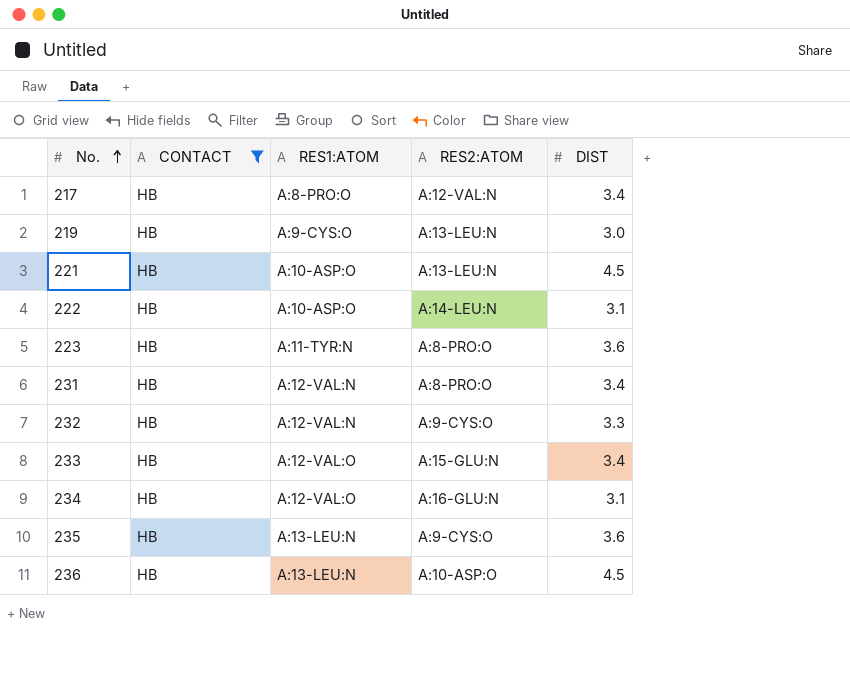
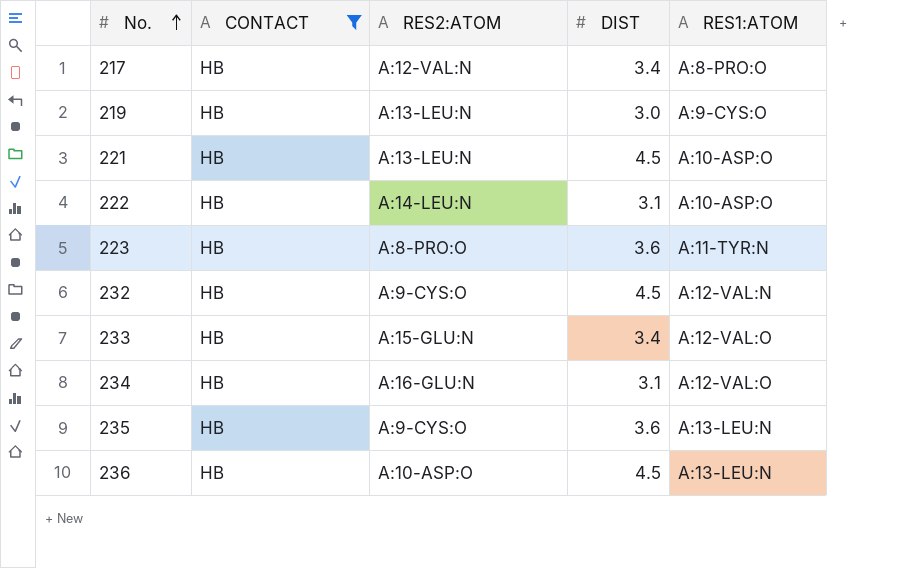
column RES1:ATOM | position: 3 -> 5
row 231: HB | A:12-VAL:N | A:8-PRO:O | 3.4 -> none
232 | DIST: 3.3 -> 4.5

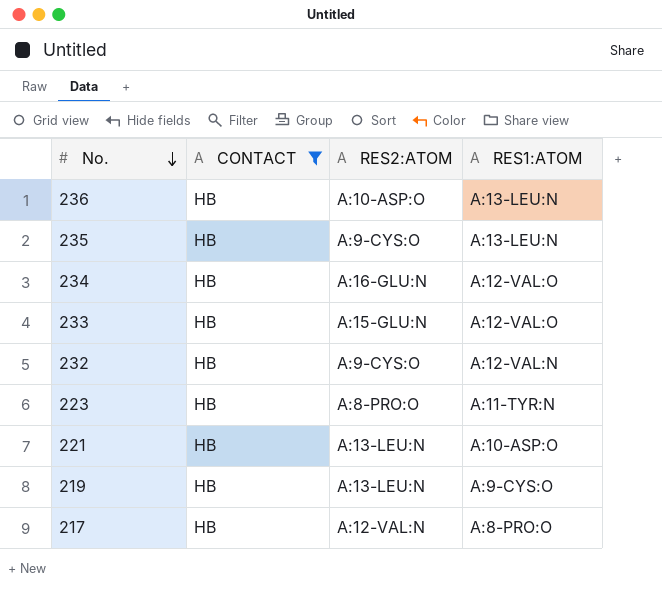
row order: No. ascending -> No. descending
column DIST | position: 4 -> none
row 222: HB | A:14-LEU:N | 3.1 | A:10-ASP:O -> none

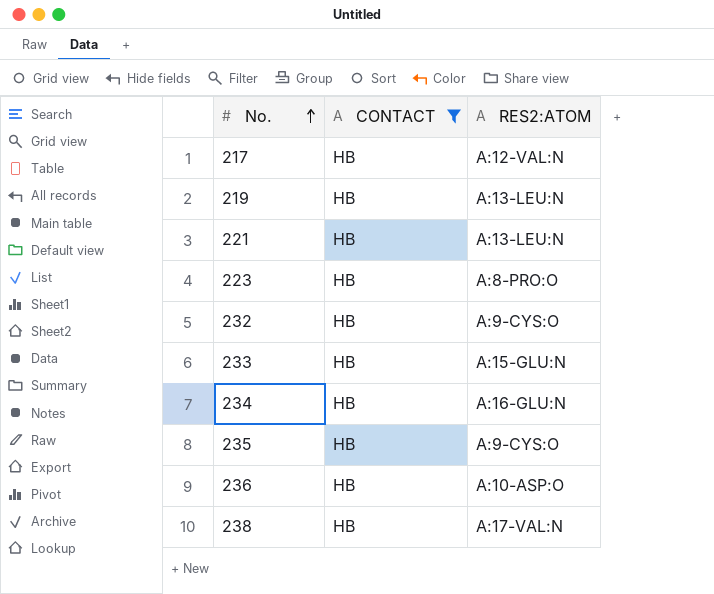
row order: No. descending -> No. ascending
column RES1:ATOM | position: 4 -> none
row 238: none -> HB | A:17-VAL:N

